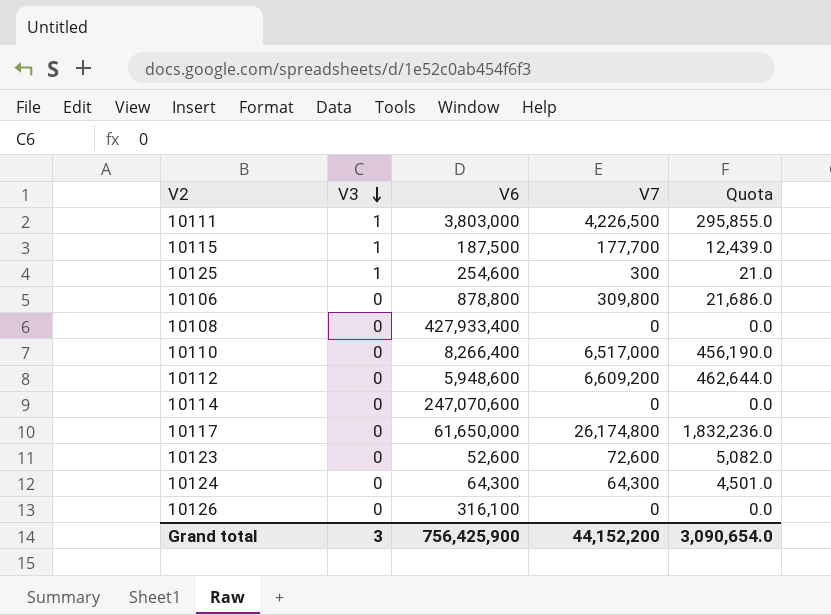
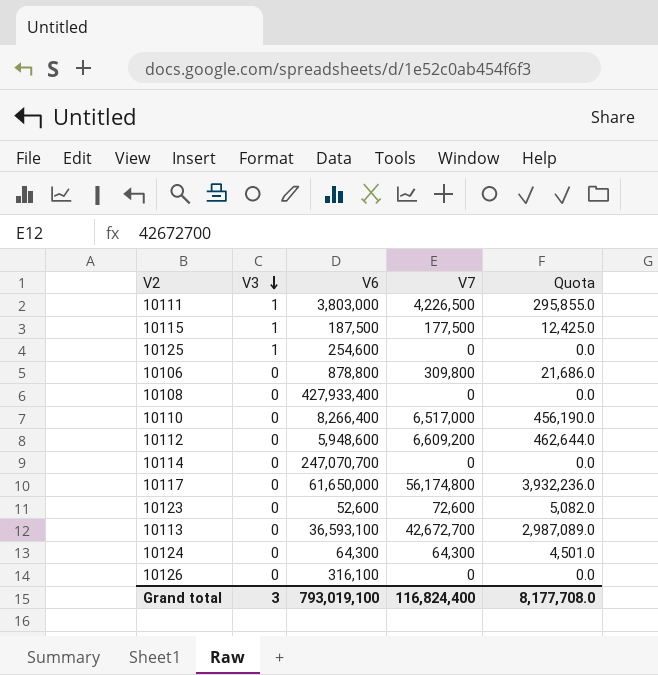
10115 | V7: 177,700 -> 177,500
10115 | Quota: 12,439.0 -> 12,425.0
10125 | V7: 300 -> 0
10125 | Quota: 21.0 -> 0.0
10114 | V6: 247,070,600 -> 247,070,700
10117 | V7: 26,174,800 -> 56,174,800
10117 | Quota: 1,832,236.0 -> 3,932,236.0
row 10113: none -> 0 | 36,593,100 | 42,672,700 | 2,987,089.0
Grand total | V6: 756,425,900 -> 793,019,100
Grand total | V7: 44,152,200 -> 116,824,400
Grand total | Quota: 3,090,654.0 -> 8,177,708.0

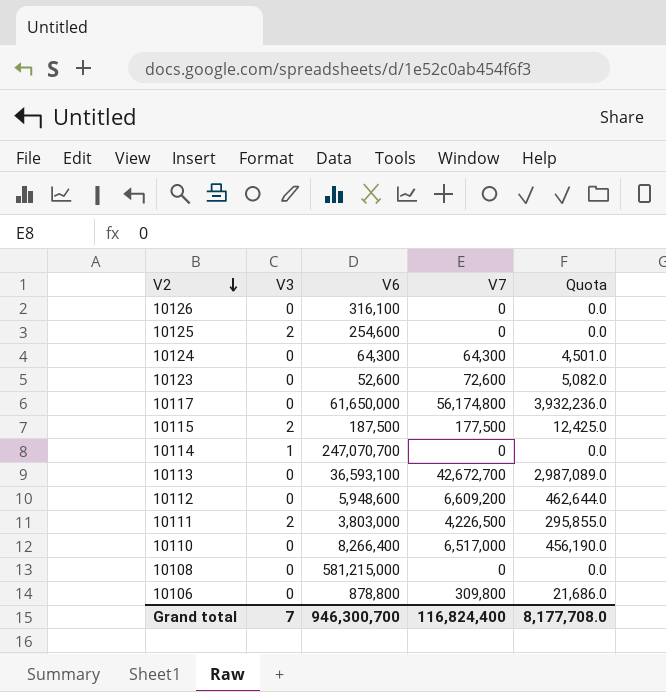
row order: V3 descending -> V2 descending
10125 | V3: 1 -> 2
10115 | V3: 1 -> 2
10114 | V3: 0 -> 1
10111 | V3: 1 -> 2
10108 | V6: 427,933,400 -> 581,215,000
Grand total | V3: 3 -> 7
Grand total | V6: 793,019,100 -> 946,300,700

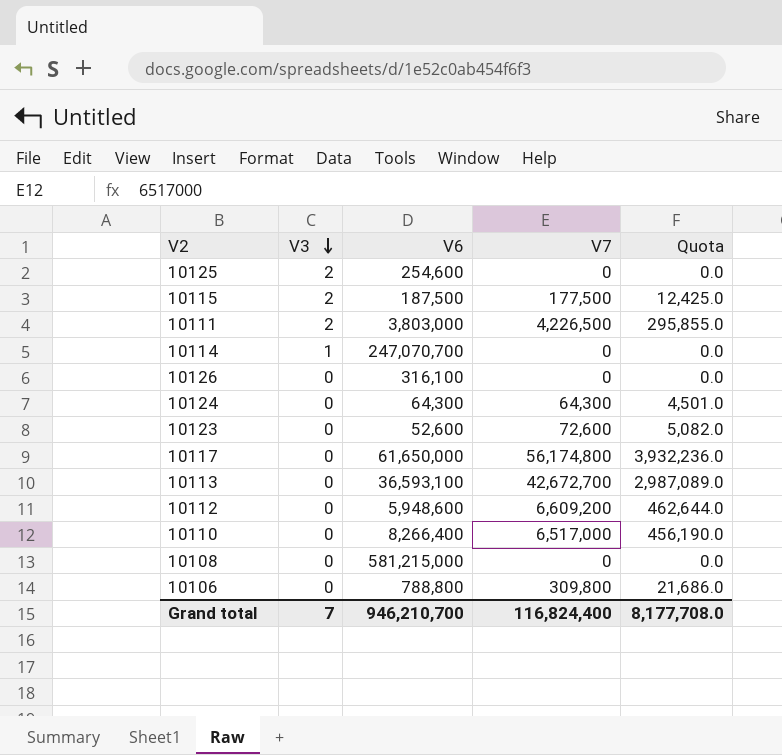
row order: V2 descending -> V3 descending
10106 | V6: 878,800 -> 788,800
Grand total | V6: 946,300,700 -> 946,210,700

